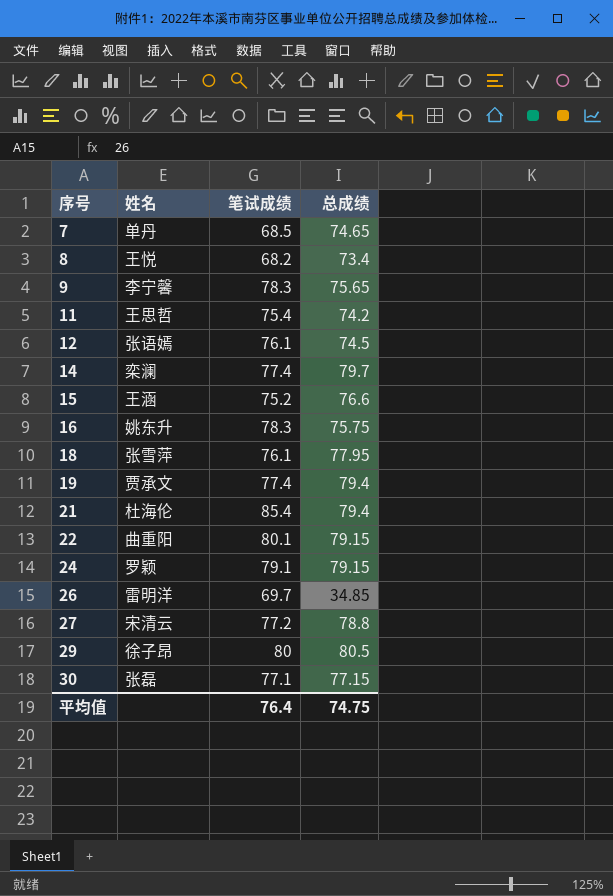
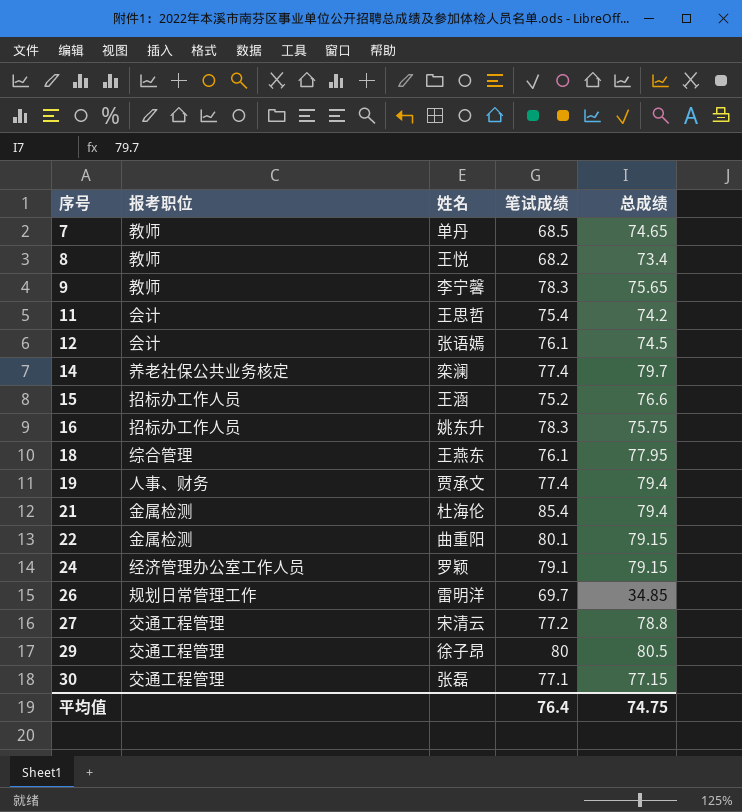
column 报考职位 | position: none -> 2
18 | 姓名: 张雪萍 -> 王燕东

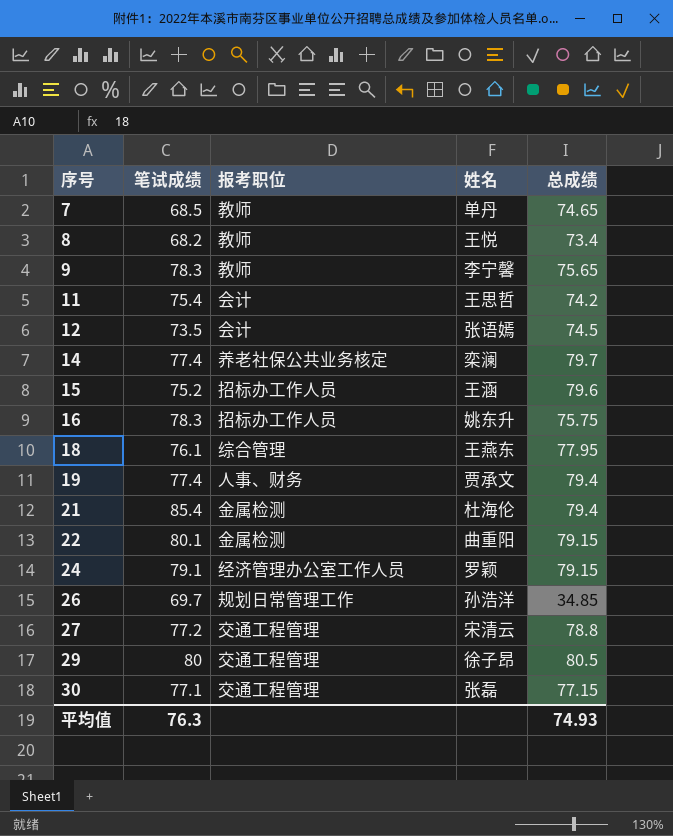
column 笔试成绩 | position: 4 -> 2
12 | 笔试成绩: 76.1 -> 73.5
15 | 总成绩: 76.6 -> 79.6
26 | 姓名: 雷明洋 -> 孙浩洋
平均值 | 笔试成绩: 76.4 -> 76.3
平均值 | 总成绩: 74.75 -> 74.93

